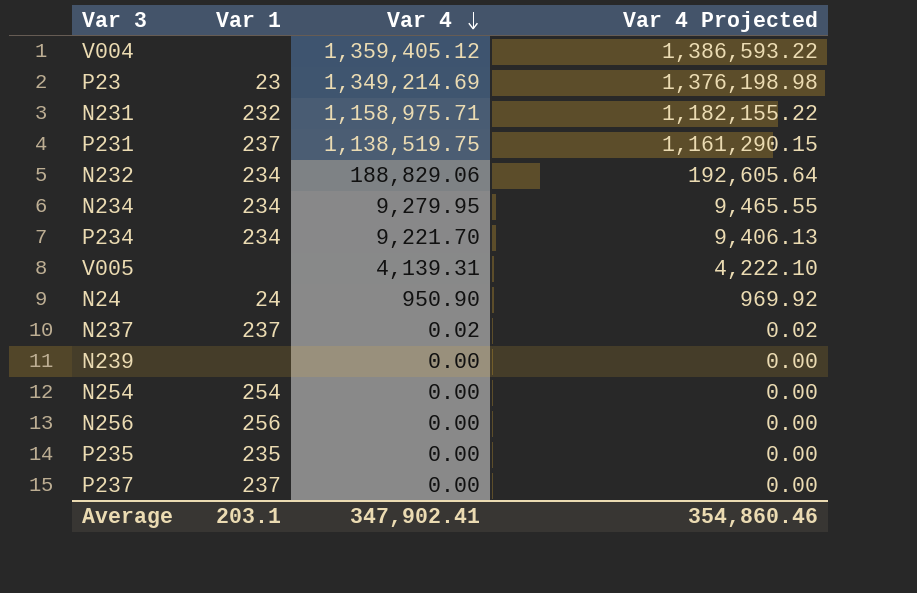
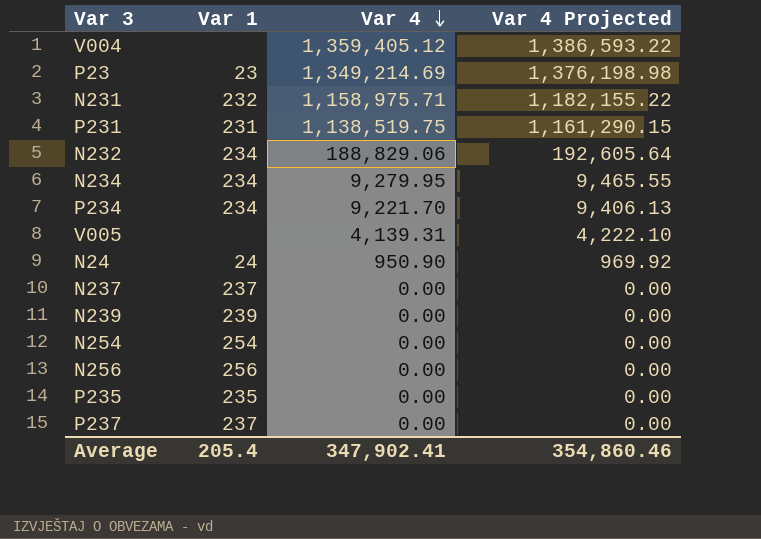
P231 | Var 1: 237 -> 231
N237 | Var 4: 0.02 -> 0.00
N237 | Var 4 Projected: 0.02 -> 0.00
N239 | Var 1: none -> 239
Average | Var 1: 203.1 -> 205.4

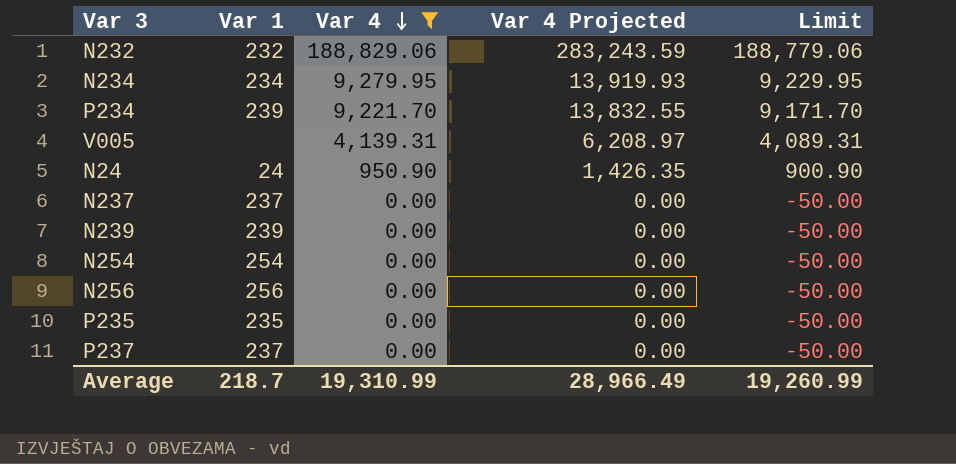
filter: none -> Var 4 <= 188,829.06
column Var 4 Projected | formula: [Var 4] * 1.02 -> [Var 4] * 1.5
column Limit | formula: none -> [Var 4] - 50
N232 | Var 1: 234 -> 232
P234 | Var 1: 234 -> 239
Average | Var 1: 205.4 -> 218.7
Average | Var 4: 347,902.41 -> 19,310.99
Average | Var 4 Projected: 354,860.46 -> 28,966.49

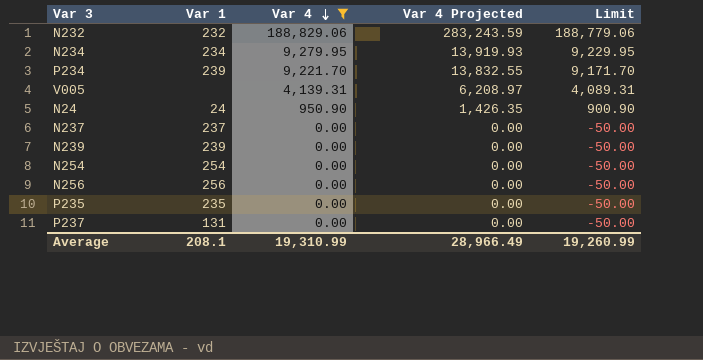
P237 | Var 1: 237 -> 131
Average | Var 1: 218.7 -> 208.1

